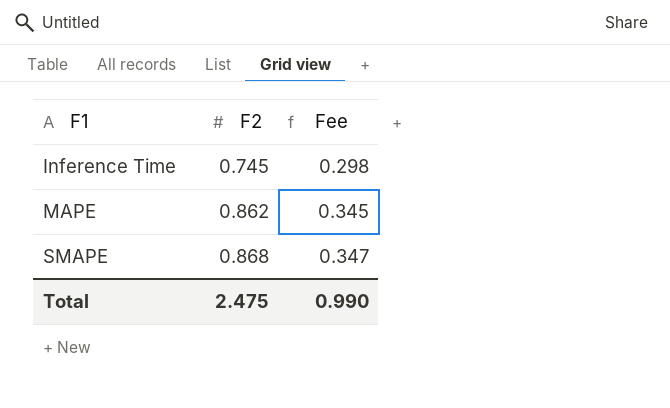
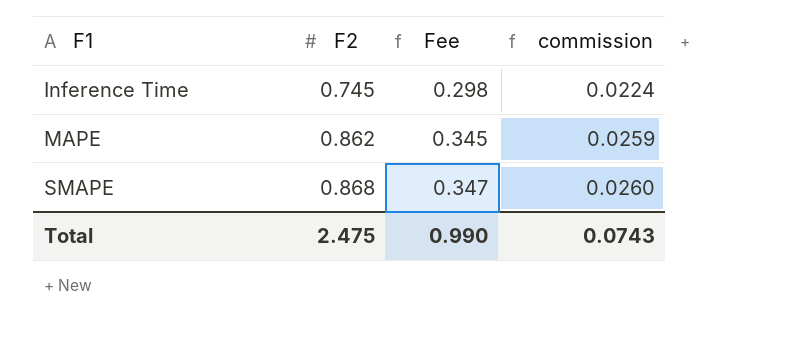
column commission | formula: none -> [F2] * 0.03

